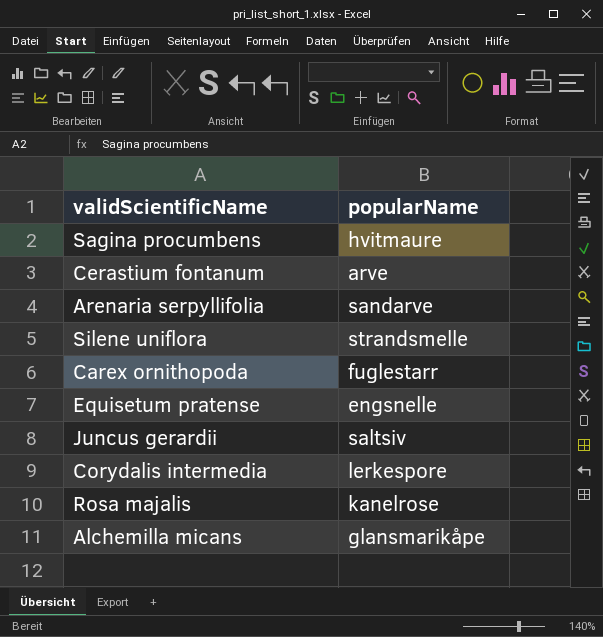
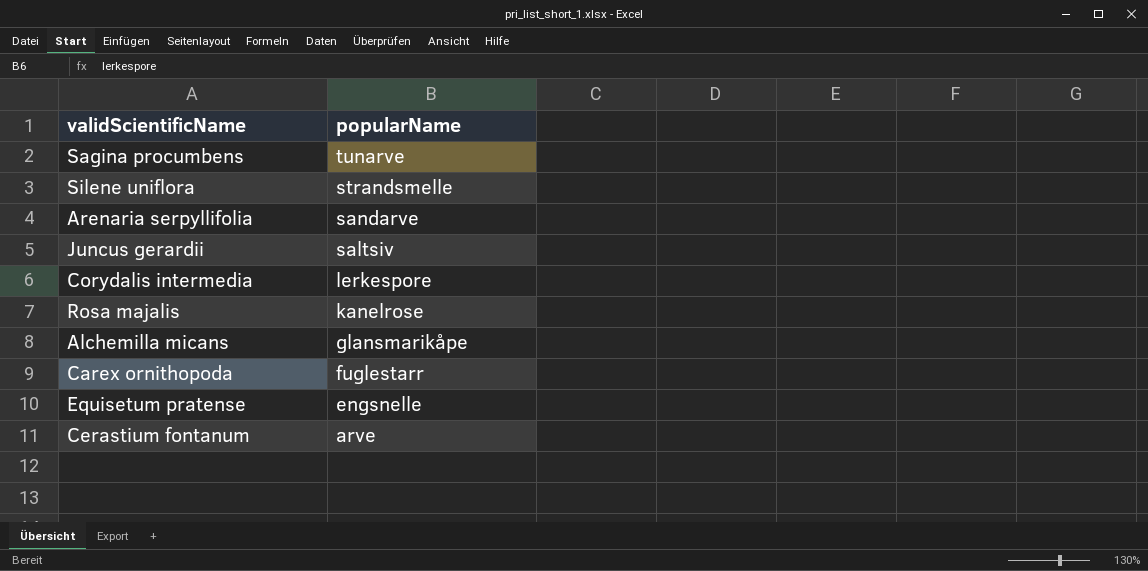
row order: none -> popularName descending
Sagina procumbens | popularName: hvitmaure -> tunarve

